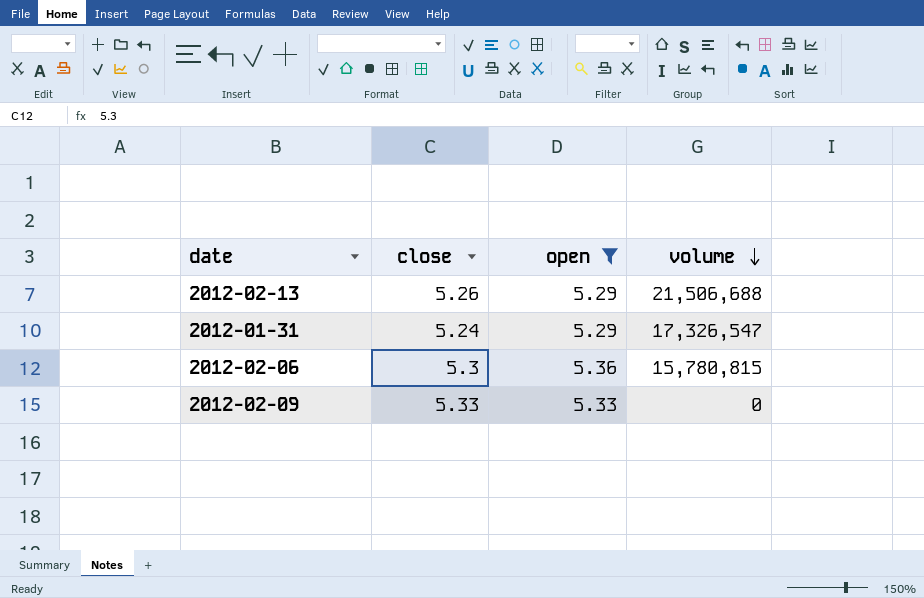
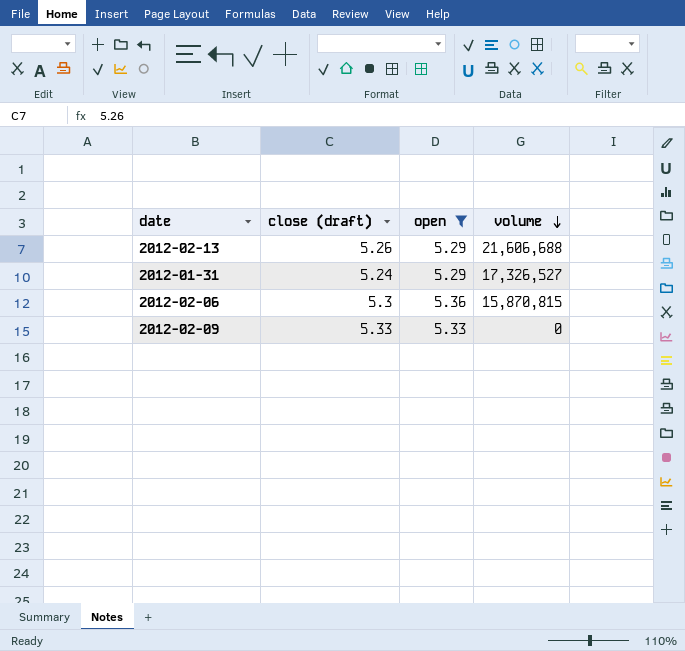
column name: close -> close (draft)
2012-02-13 | volume: 21,506,688 -> 21,606,688
2012-01-31 | volume: 17,326,547 -> 17,326,527
2012-02-06 | volume: 15,780,815 -> 15,870,815

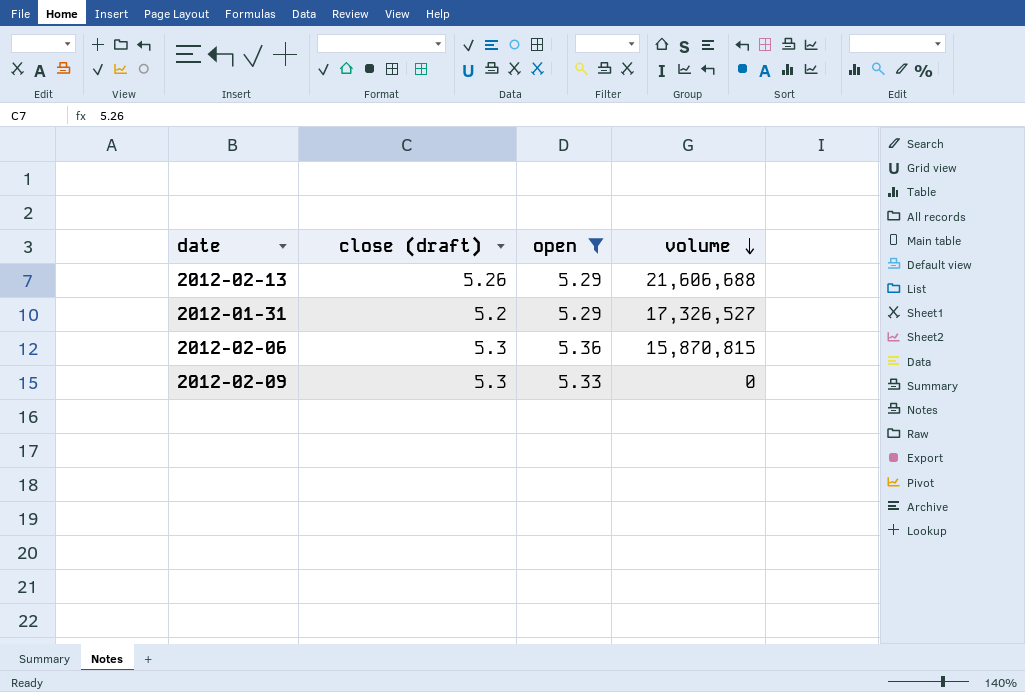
2012-01-31 | close (draft): 5.24 -> 5.2
2012-02-09 | close (draft): 5.33 -> 5.3

